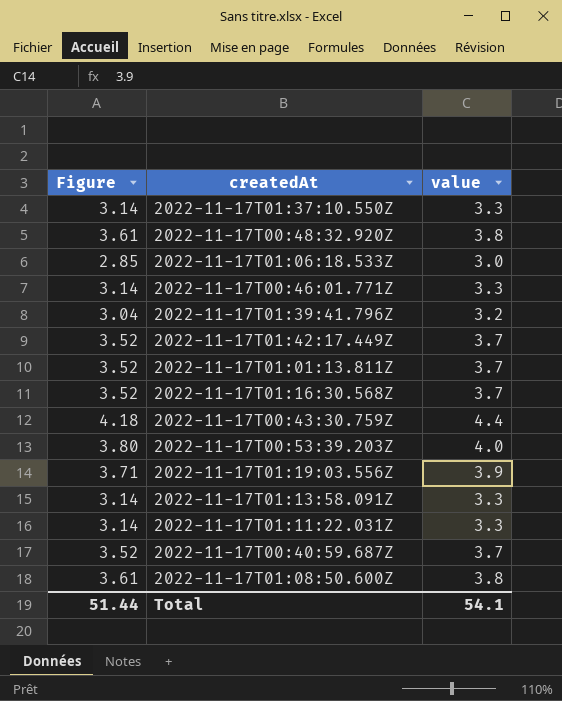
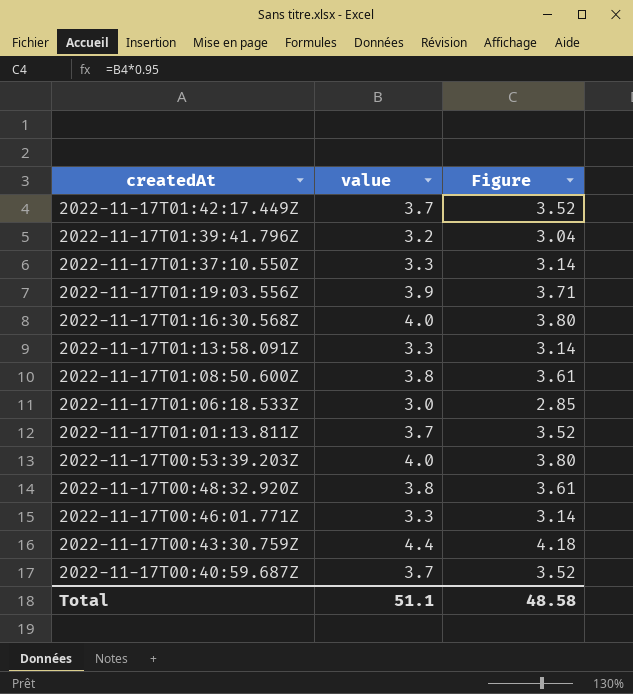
row order: none -> createdAt descending
column Figure | position: 1 -> 3
row 2022-11-17T01:11:22.031Z: 3.14 | 3.3 -> none
2022-11-17T01:16:30.568Z | value: 3.7 -> 4.0
2022-11-17T01:16:30.568Z | Figure: 3.52 -> 3.80
Total | value: 54.1 -> 51.1
Total | Figure: 51.44 -> 48.58

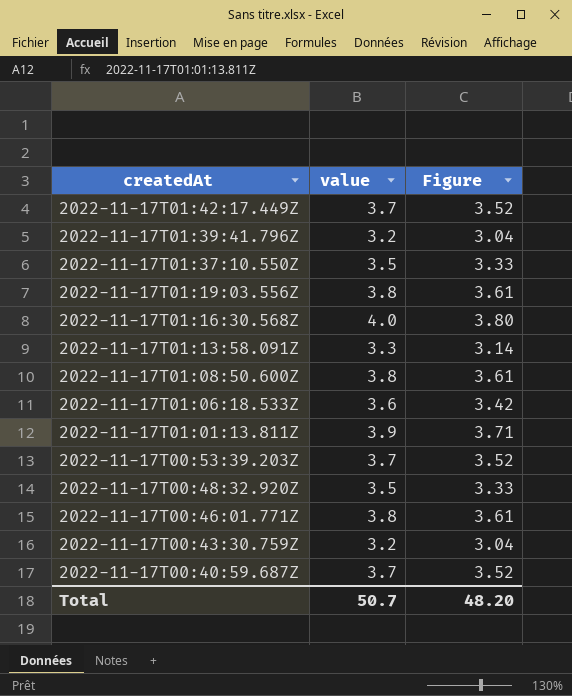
2022-11-17T01:37:10.550Z | value: 3.3 -> 3.5
2022-11-17T01:37:10.550Z | Figure: 3.14 -> 3.33
2022-11-17T01:19:03.556Z | value: 3.9 -> 3.8
2022-11-17T01:19:03.556Z | Figure: 3.71 -> 3.61
2022-11-17T01:06:18.533Z | value: 3.0 -> 3.6
2022-11-17T01:06:18.533Z | Figure: 2.85 -> 3.42
2022-11-17T01:01:13.811Z | value: 3.7 -> 3.9
2022-11-17T01:01:13.811Z | Figure: 3.52 -> 3.71
2022-11-17T00:53:39.203Z | value: 4.0 -> 3.7
2022-11-17T00:53:39.203Z | Figure: 3.80 -> 3.52
2022-11-17T00:48:32.920Z | value: 3.8 -> 3.5
2022-11-17T00:48:32.920Z | Figure: 3.61 -> 3.33
2022-11-17T00:46:01.771Z | value: 3.3 -> 3.8
2022-11-17T00:46:01.771Z | Figure: 3.14 -> 3.61
2022-11-17T00:43:30.759Z | value: 4.4 -> 3.2
2022-11-17T00:43:30.759Z | Figure: 4.18 -> 3.04
Total | value: 51.1 -> 50.7
Total | Figure: 48.58 -> 48.20

